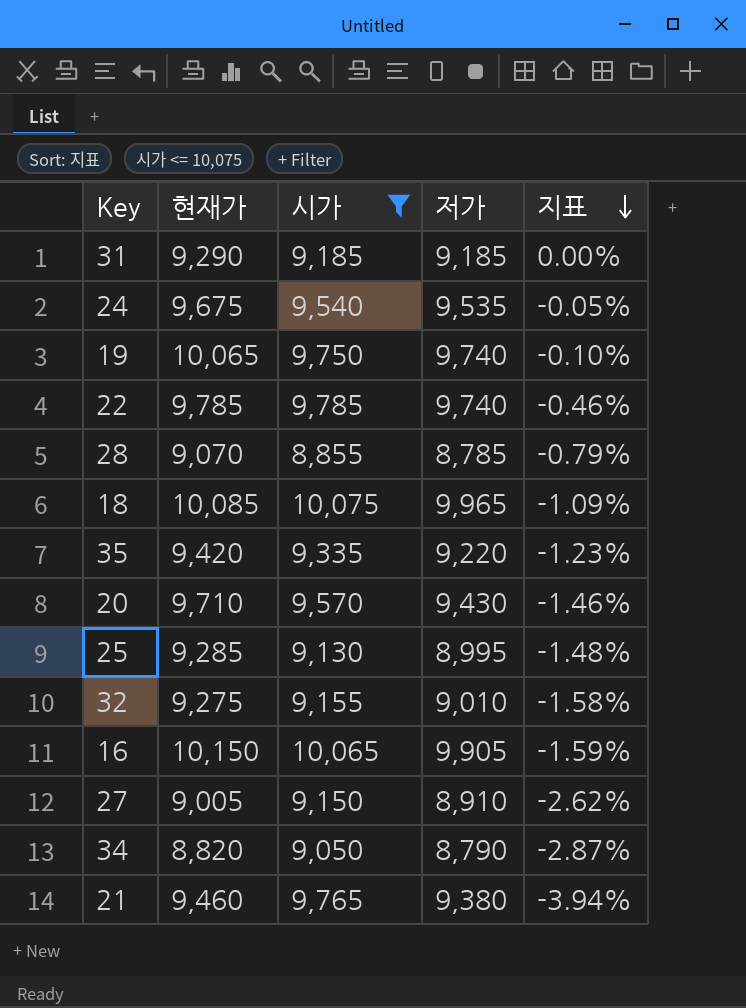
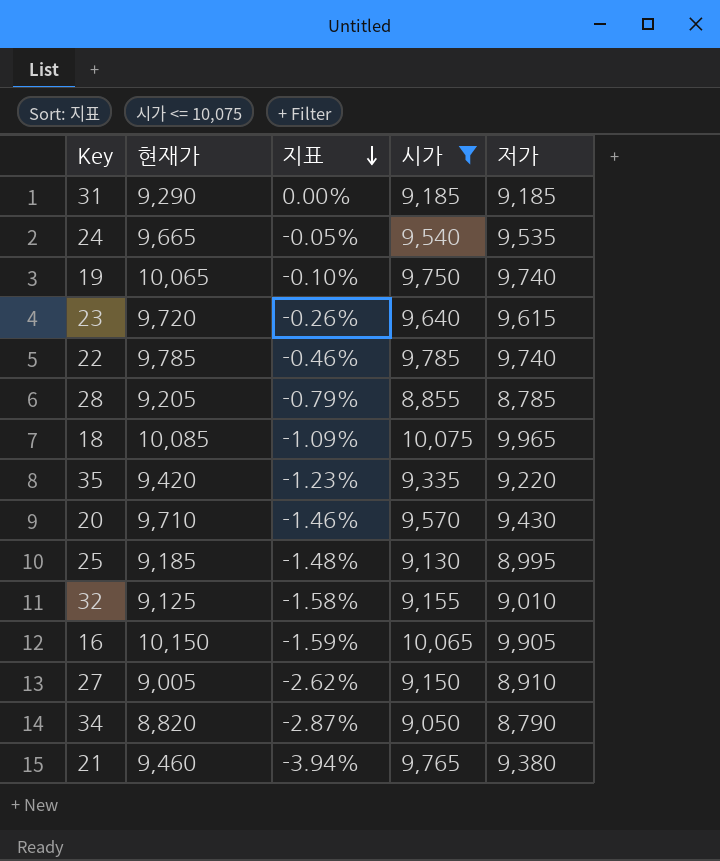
column 지표 | position: 5 -> 3
24 | 현재가: 9,675 -> 9,665
row 23: none -> 9,720 | -0.26% | 9,640 | 9,615
28 | 현재가: 9,070 -> 9,205
25 | 현재가: 9,285 -> 9,185
32 | 현재가: 9,275 -> 9,125

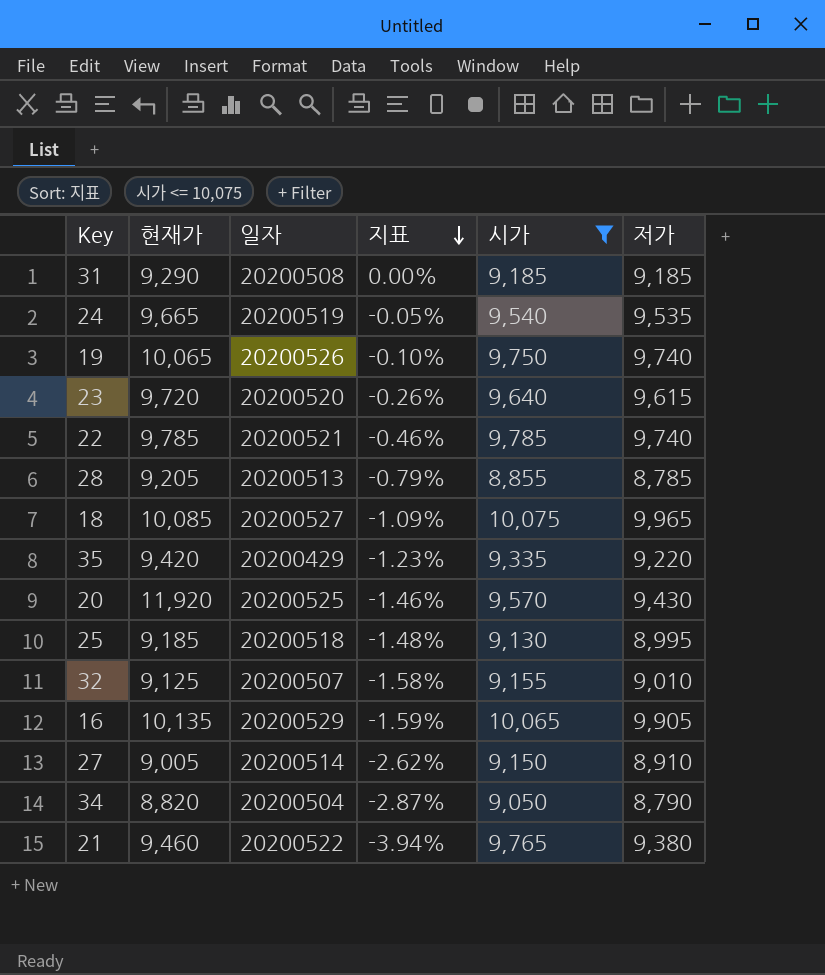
column 일자 | position: none -> 3
20 | 현재가: 9,710 -> 11,920
16 | 현재가: 10,150 -> 10,135

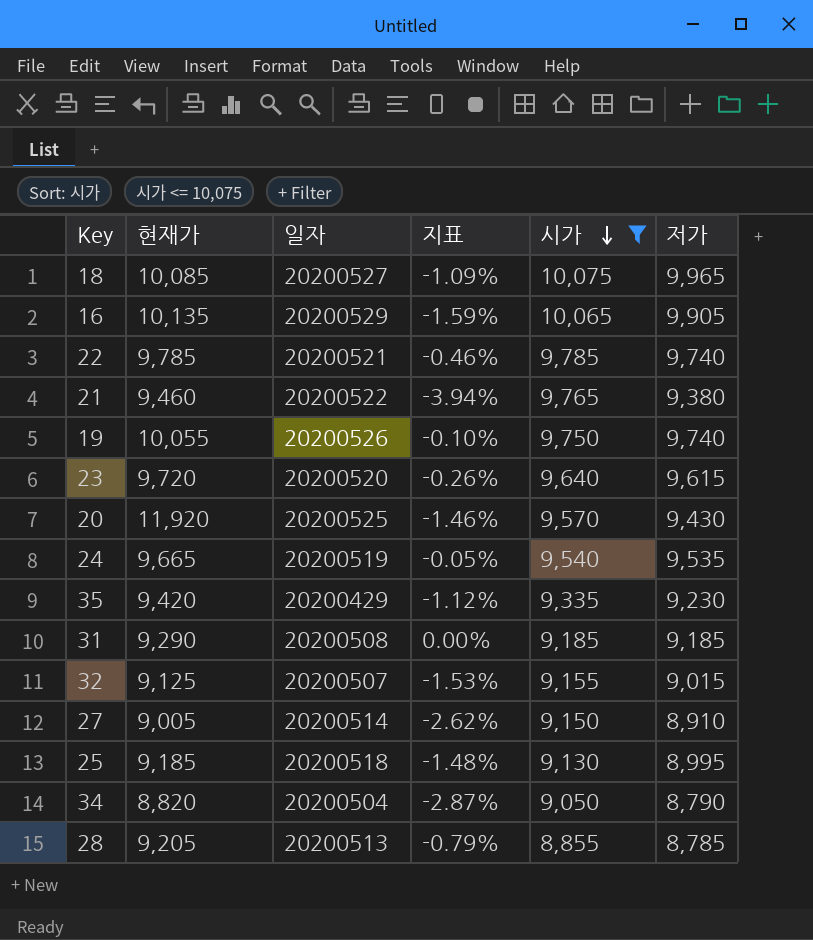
row order: 지표 descending -> 시가 descending
19 | 현재가: 10,065 -> 10,055
35 | 지표: -1.23% -> -1.12%
35 | 저가: 9,220 -> 9,230
32 | 지표: -1.58% -> -1.53%
32 | 저가: 9,010 -> 9,015

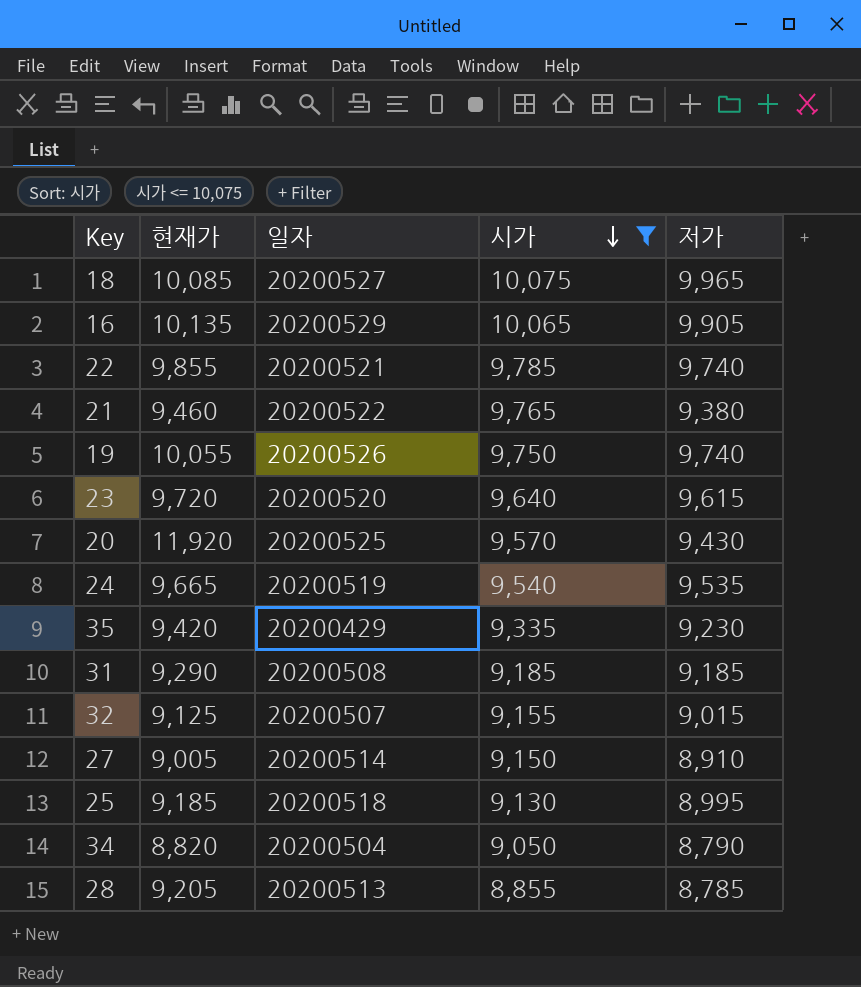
column 지표 | formula: ([저가] - [시가]) / [시가] -> none
22 | 현재가: 9,785 -> 9,855

